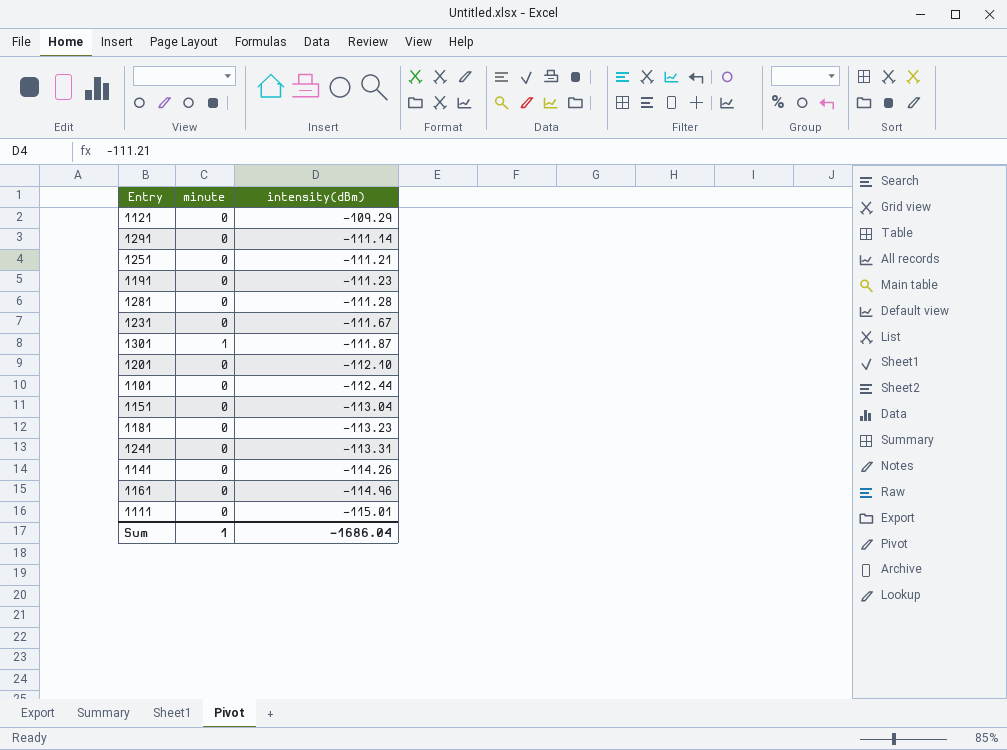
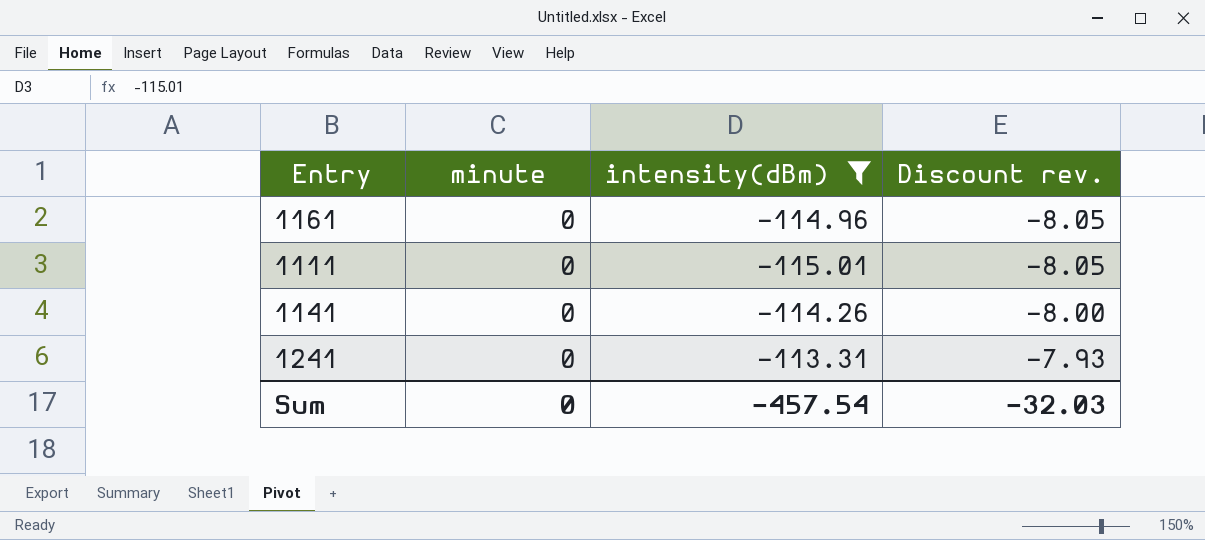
filter: none -> intensity(dBm) <= -113.31
row order: intensity(dBm) descending -> Discount rev. ascending
column Discount rev. | formula: none -> [intensity(dBm)] * 0.07
Sum | minute: 1 -> 0
Sum | intensity(dBm): -1686.04 -> -457.54

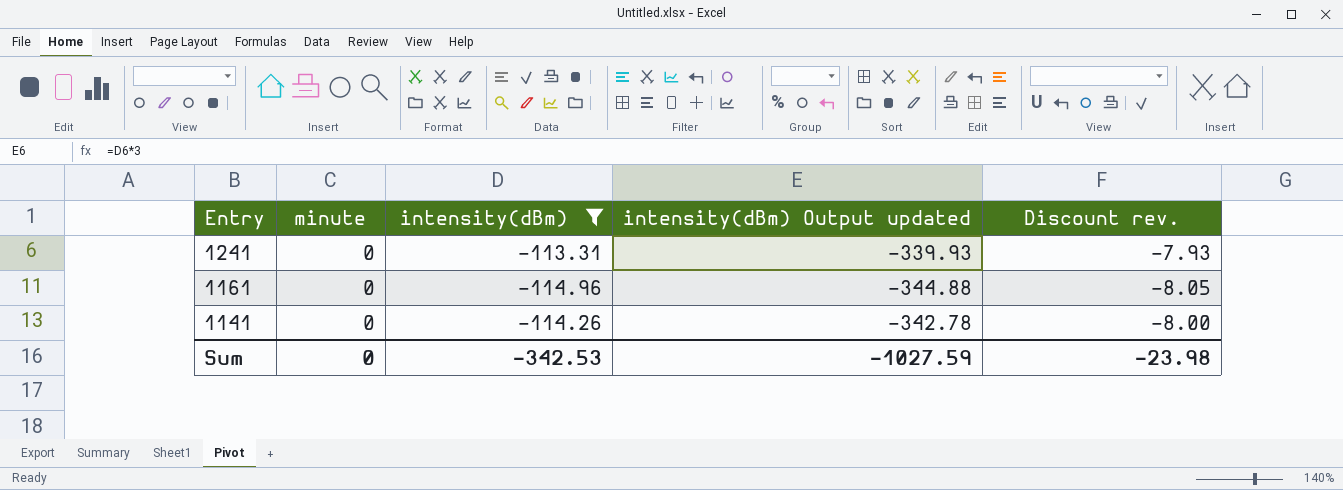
row order: Discount rev. ascending -> Entry descending
column intensity(dBm) Output updated | formula: none -> [intensity(dBm)] * 3
row 1111: 0 | -115.01 | -8.05 -> none
Sum | intensity(dBm): -457.54 -> -342.53
Sum | Discount rev.: -32.03 -> -23.98

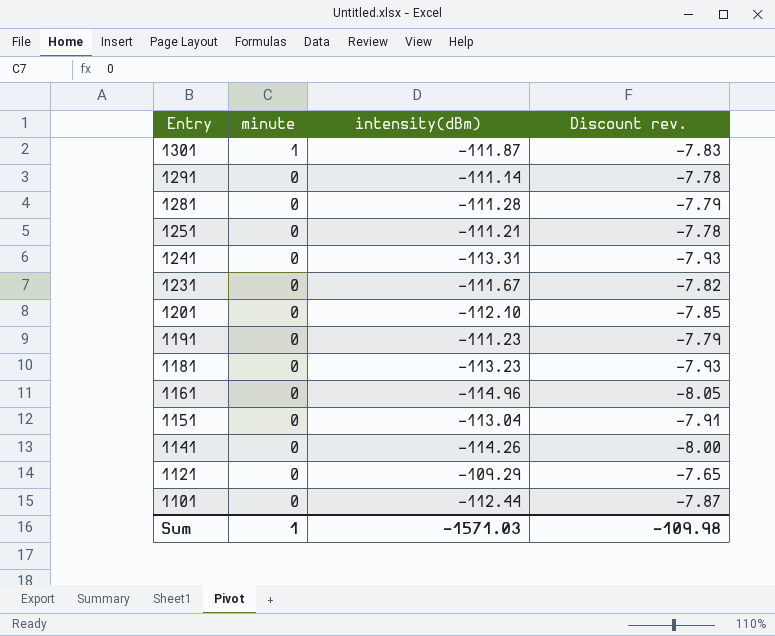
filter: intensity(dBm) <= -113.31 -> none
column intensity(dBm) Output updated | formula: [intensity(dBm)] * 3 -> none
Sum | minute: 0 -> 1
Sum | intensity(dBm): -342.53 -> -1571.03
Sum | Discount rev.: -23.98 -> -109.98

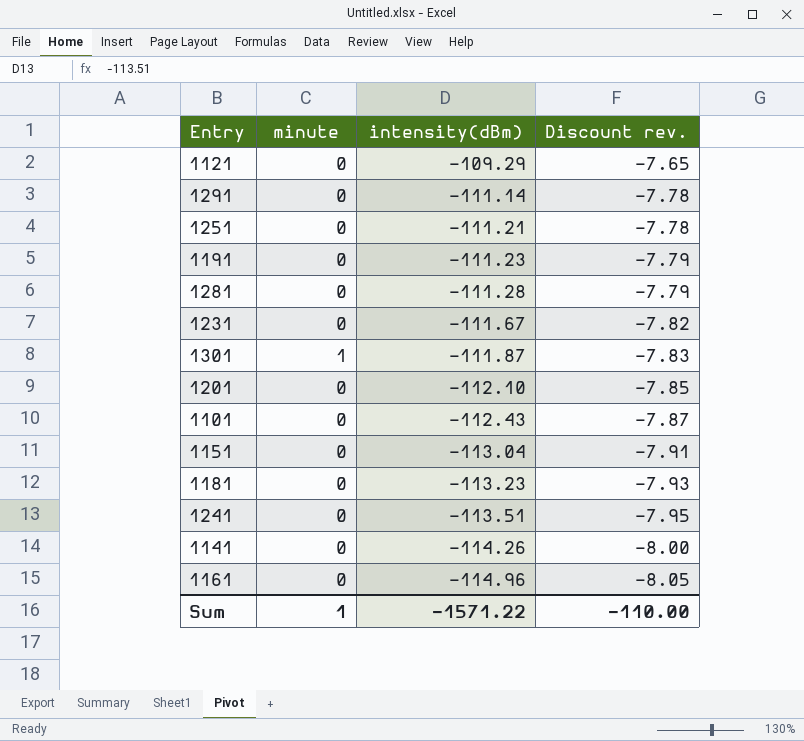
row order: Entry descending -> intensity(dBm) descending
1101 | intensity(dBm): -112.44 -> -112.43
1241 | intensity(dBm): -113.31 -> -113.51
1241 | Discount rev.: -7.93 -> -7.95
Sum | intensity(dBm): -1571.03 -> -1571.22
Sum | Discount rev.: -109.98 -> -110.00

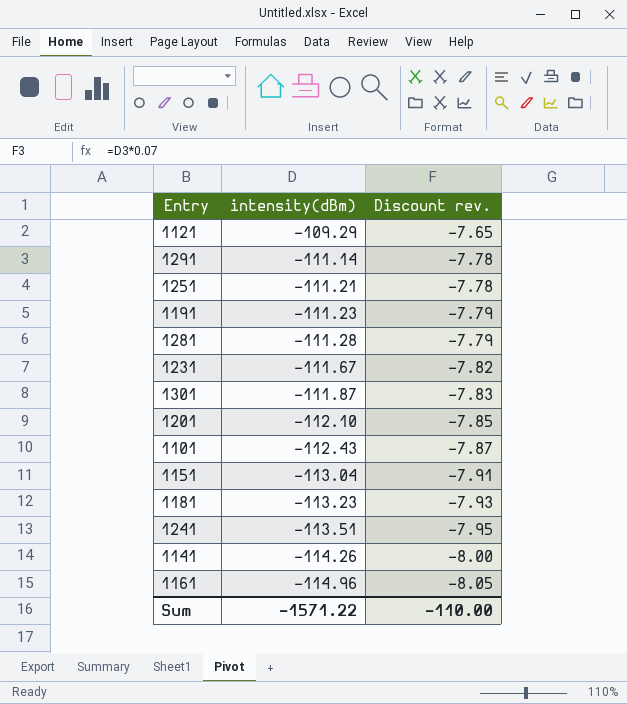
column minute | position: 2 -> none

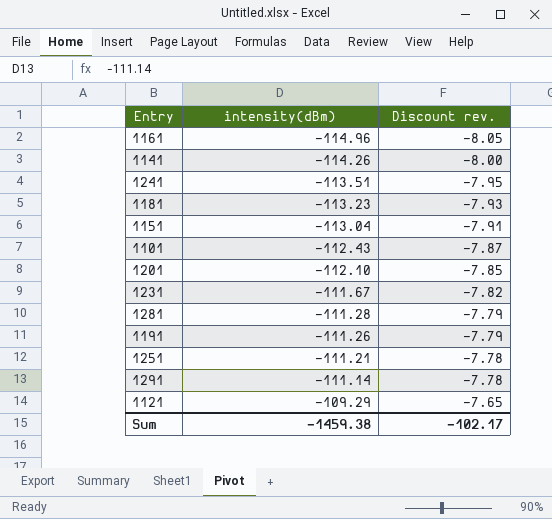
row order: intensity(dBm) descending -> intensity(dBm) ascending
row 1301: -111.87 | -7.83 -> none
1191 | intensity(dBm): -111.23 -> -111.26
Sum | intensity(dBm): -1571.22 -> -1459.38
Sum | Discount rev.: -110.00 -> -102.17

